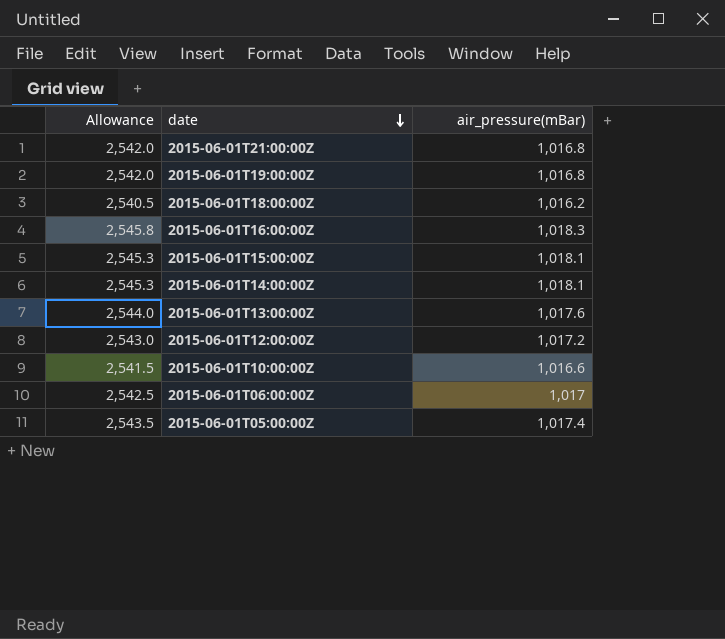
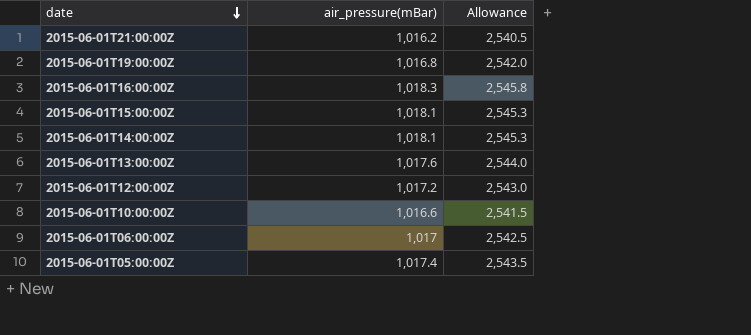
column Allowance | position: 1 -> 3
row 2015-06-01T18:00:00Z: 2,540.5 | 1,016.2 -> none
2015-06-01T21:00:00Z | air_pressure(mBar): 1,016.8 -> 1,016.2
2015-06-01T21:00:00Z | Allowance: 2,542.0 -> 2,540.5

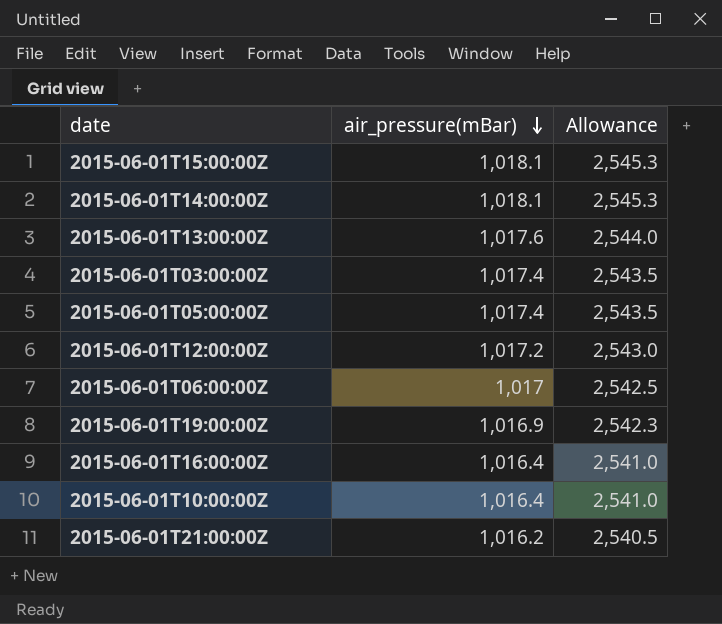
row order: date descending -> air_pressure(mBar) descending
row 2015-06-01T03:00:00Z: none -> 1,017.4 | 2,543.5
2015-06-01T19:00:00Z | air_pressure(mBar): 1,016.8 -> 1,016.9
2015-06-01T19:00:00Z | Allowance: 2,542.0 -> 2,542.3
2015-06-01T16:00:00Z | air_pressure(mBar): 1,018.3 -> 1,016.4
2015-06-01T16:00:00Z | Allowance: 2,545.8 -> 2,541.0
2015-06-01T10:00:00Z | air_pressure(mBar): 1,016.6 -> 1,016.4
2015-06-01T10:00:00Z | Allowance: 2,541.5 -> 2,541.0

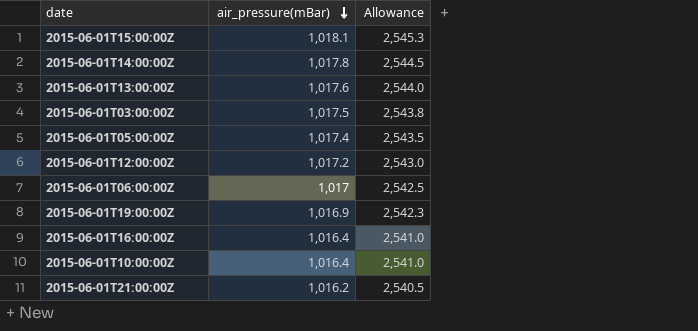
2015-06-01T14:00:00Z | air_pressure(mBar): 1,018.1 -> 1,017.8
2015-06-01T14:00:00Z | Allowance: 2,545.3 -> 2,544.5
2015-06-01T03:00:00Z | air_pressure(mBar): 1,017.4 -> 1,017.5
2015-06-01T03:00:00Z | Allowance: 2,543.5 -> 2,543.8

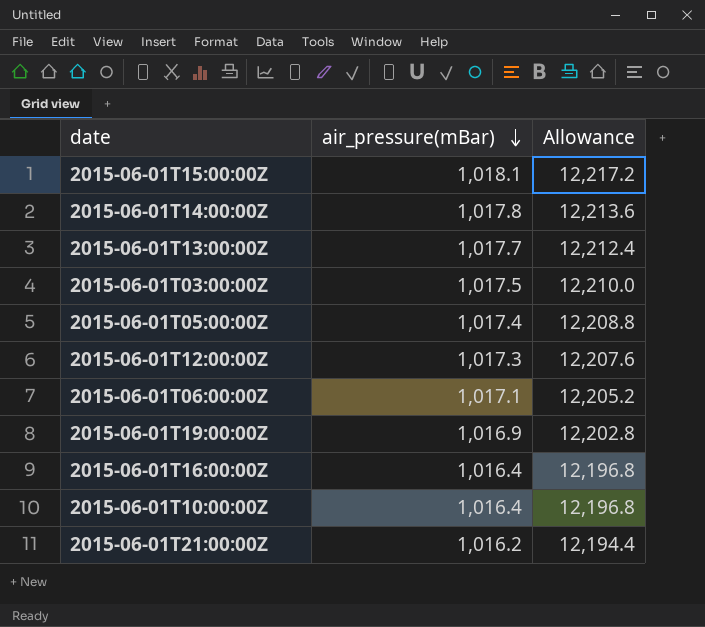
column Allowance | formula: [air_pressure(mBar)] * 2.5 -> [air_pressure(mBar)] * 12
2015-06-01T13:00:00Z | air_pressure(mBar): 1,017.6 -> 1,017.7
2015-06-01T12:00:00Z | air_pressure(mBar): 1,017.2 -> 1,017.3
2015-06-01T06:00:00Z | air_pressure(mBar): 1,017 -> 1,017.1

